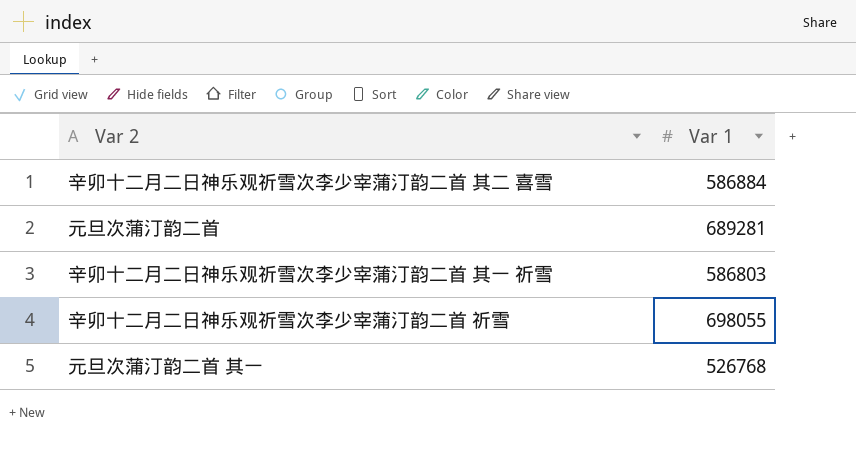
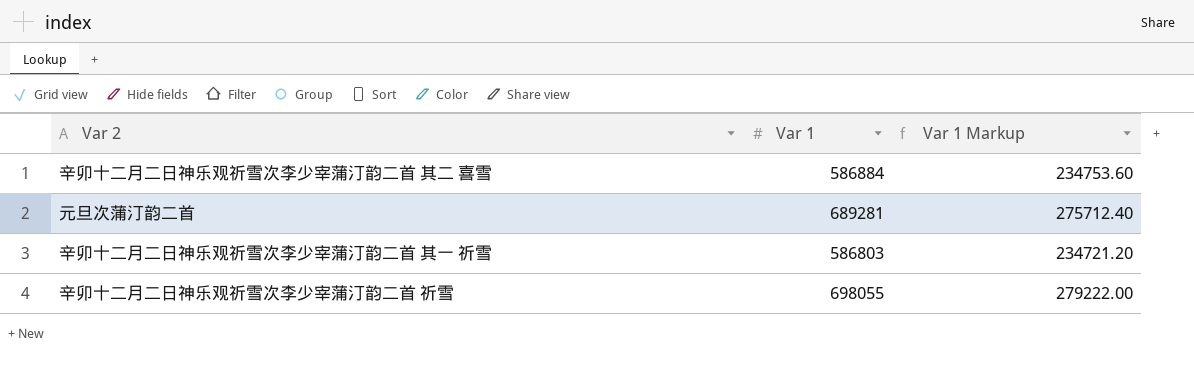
column Var 1 Markup | formula: none -> [Var 1] * 0.4
row 元旦次蒲汀韵二首 其一: 526768 -> none

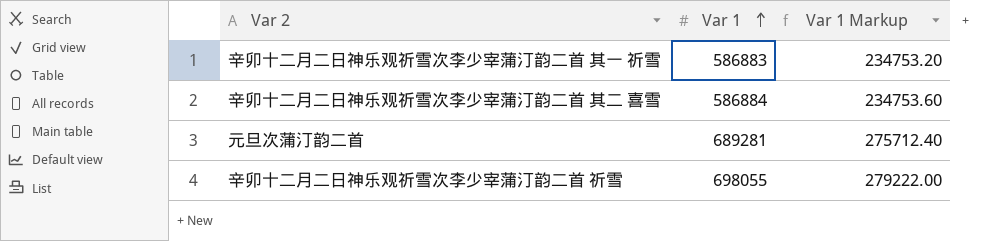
row order: none -> Var 1 ascending
辛卯十二月二日神乐观祈雪次李少宰蒲汀韵二首 其一 祈雪 | Var 1: 586803 -> 586883
辛卯十二月二日神乐观祈雪次李少宰蒲汀韵二首 其一 祈雪 | Var 1 Markup: 234721.20 -> 234753.20

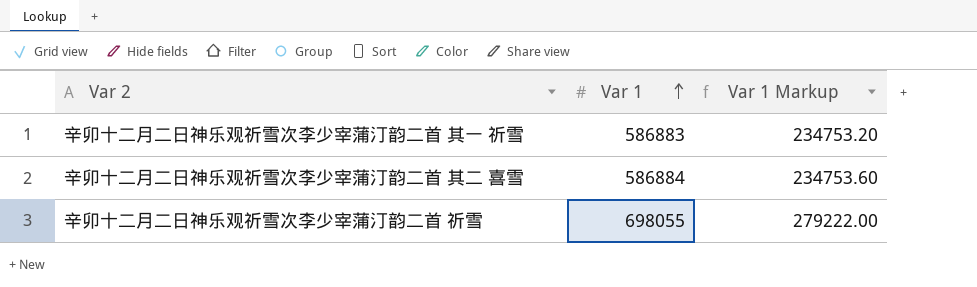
row 元旦次蒲汀韵二首: 689281 | 275712.40 -> none

